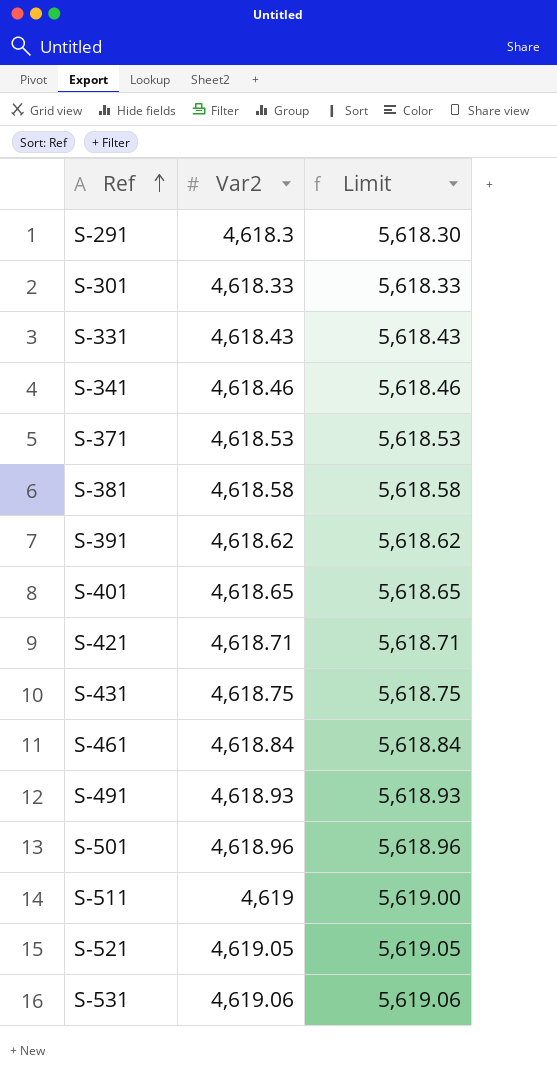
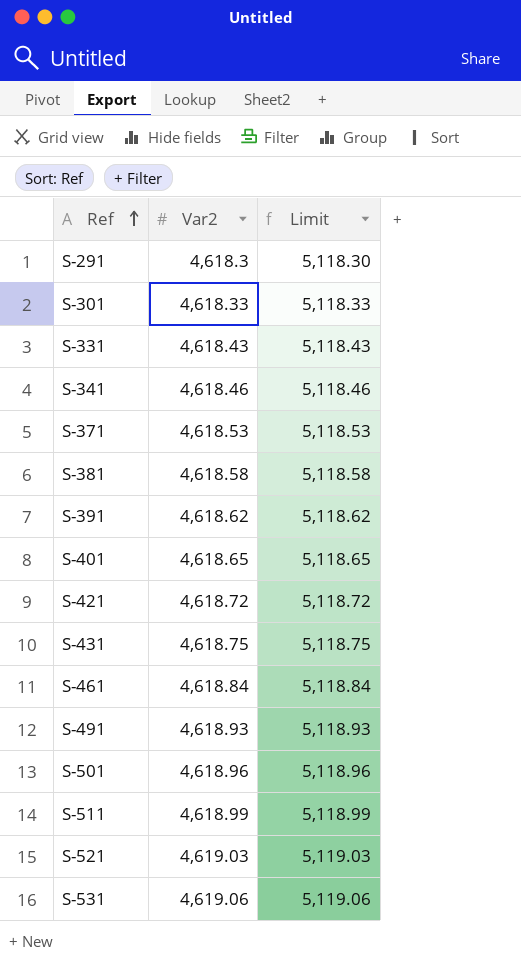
column Limit | formula: [Var2] + 1000 -> [Var2] + 500
S-421 | Var2: 4,618.71 -> 4,618.72
S-511 | Var2: 4,619 -> 4,618.99
S-521 | Var2: 4,619.05 -> 4,619.03

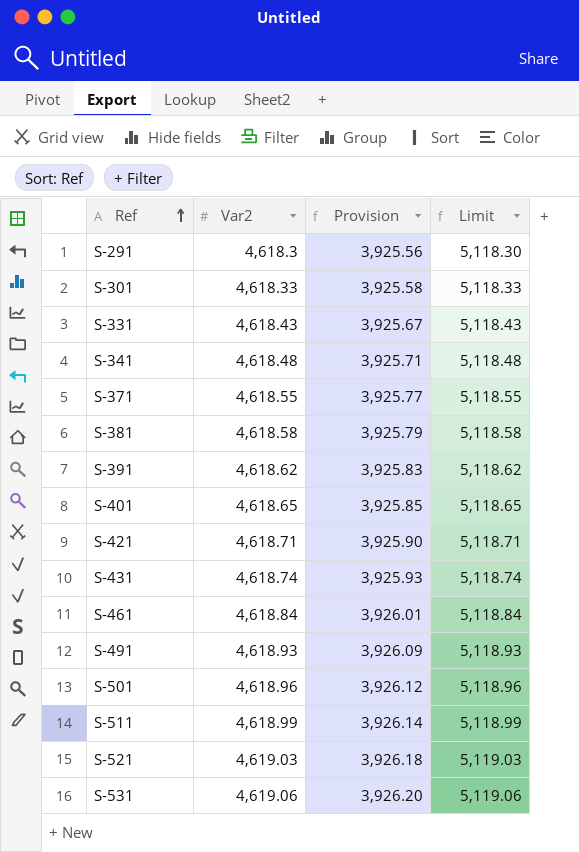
column Provision | formula: none -> [Var2] * 0.85
S-341 | Var2: 4,618.46 -> 4,618.48
S-341 | Limit: 5,118.46 -> 5,118.48
S-371 | Var2: 4,618.53 -> 4,618.55
S-371 | Limit: 5,118.53 -> 5,118.55
S-421 | Var2: 4,618.72 -> 4,618.71
S-421 | Limit: 5,118.72 -> 5,118.71
S-431 | Var2: 4,618.75 -> 4,618.74
S-431 | Limit: 5,118.75 -> 5,118.74

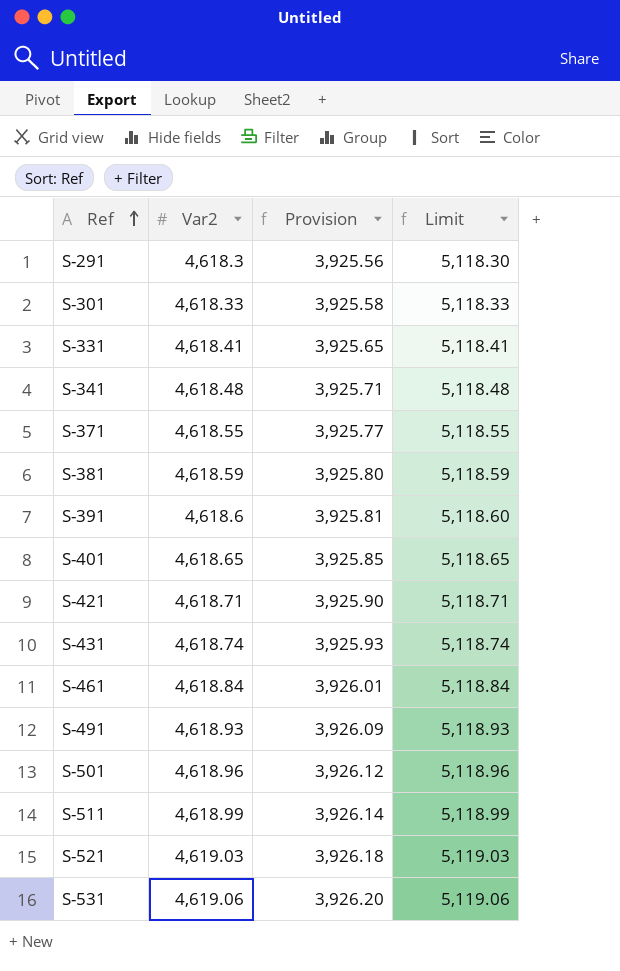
S-331 | Var2: 4,618.43 -> 4,618.41
S-331 | Provision: 3,925.67 -> 3,925.65
S-331 | Limit: 5,118.43 -> 5,118.41
S-381 | Var2: 4,618.58 -> 4,618.59
S-381 | Provision: 3,925.79 -> 3,925.80
S-381 | Limit: 5,118.58 -> 5,118.59
S-391 | Var2: 4,618.62 -> 4,618.6
S-391 | Provision: 3,925.83 -> 3,925.81
S-391 | Limit: 5,118.62 -> 5,118.60

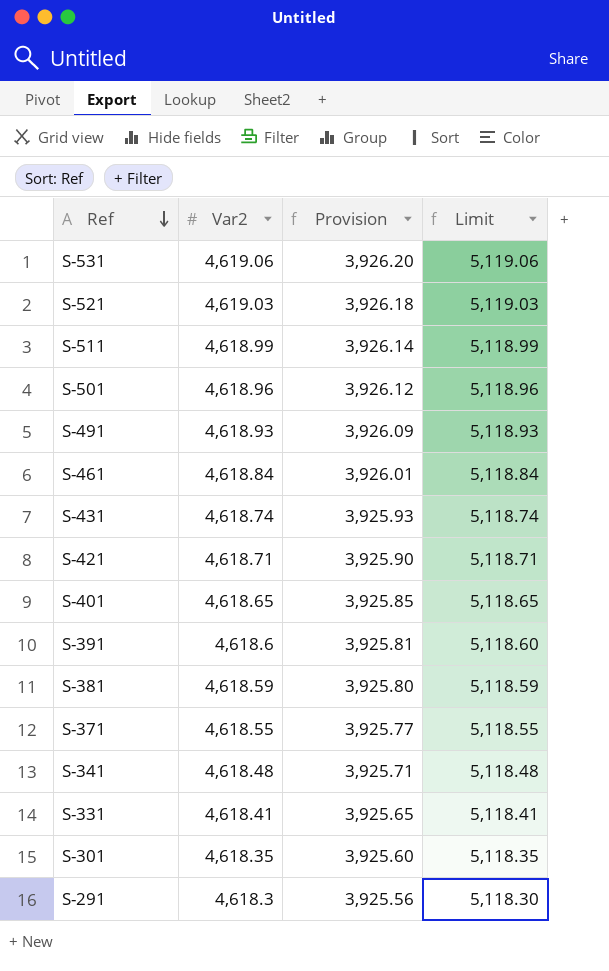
row order: Ref ascending -> Ref descending
S-301 | Var2: 4,618.33 -> 4,618.35
S-301 | Provision: 3,925.58 -> 3,925.60
S-301 | Limit: 5,118.33 -> 5,118.35

